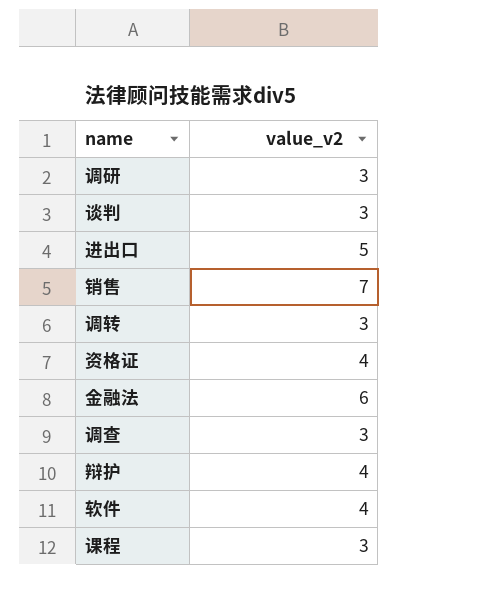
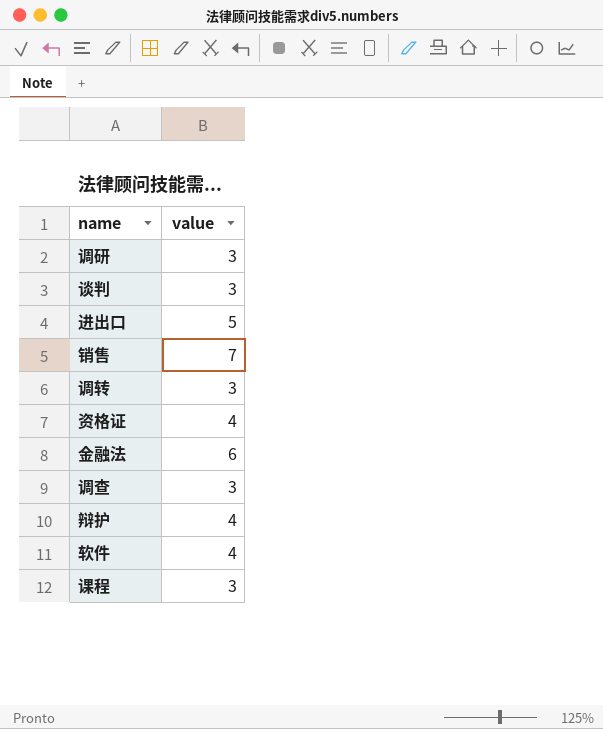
column name: value_v2 -> value

